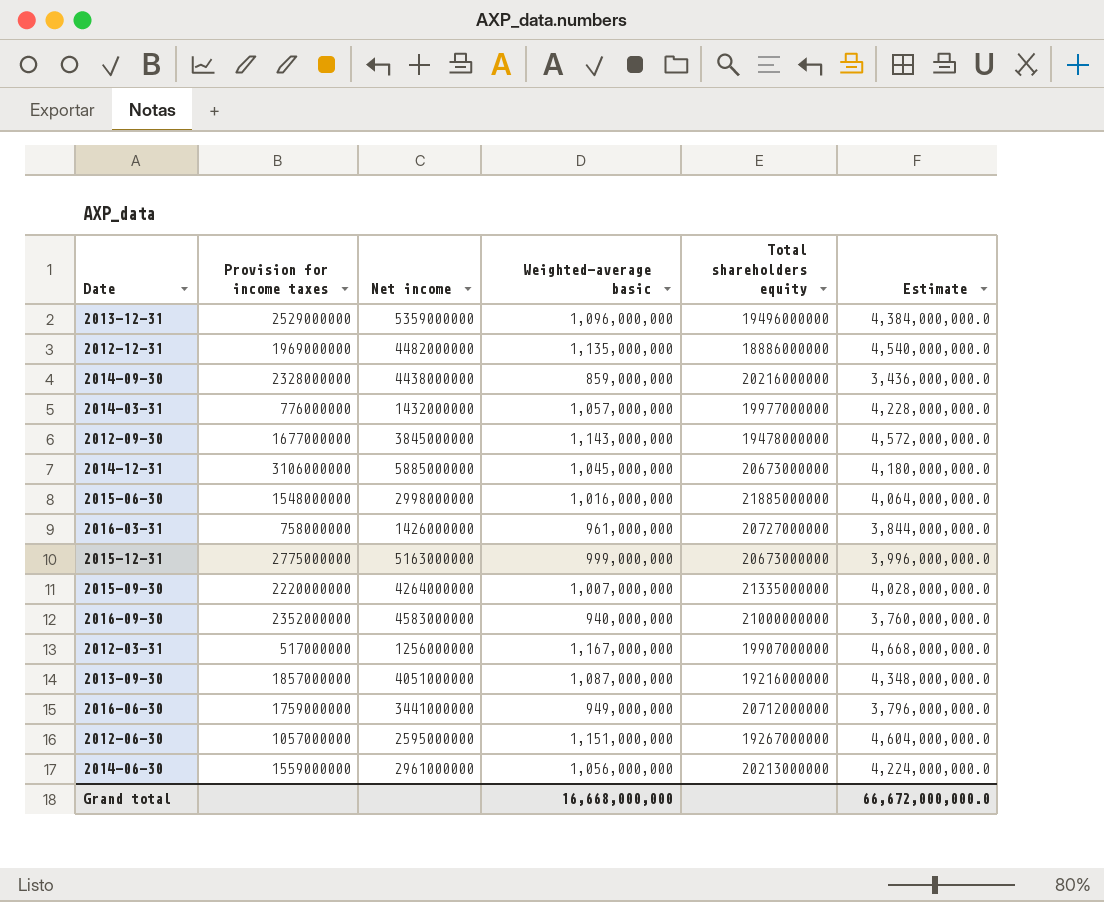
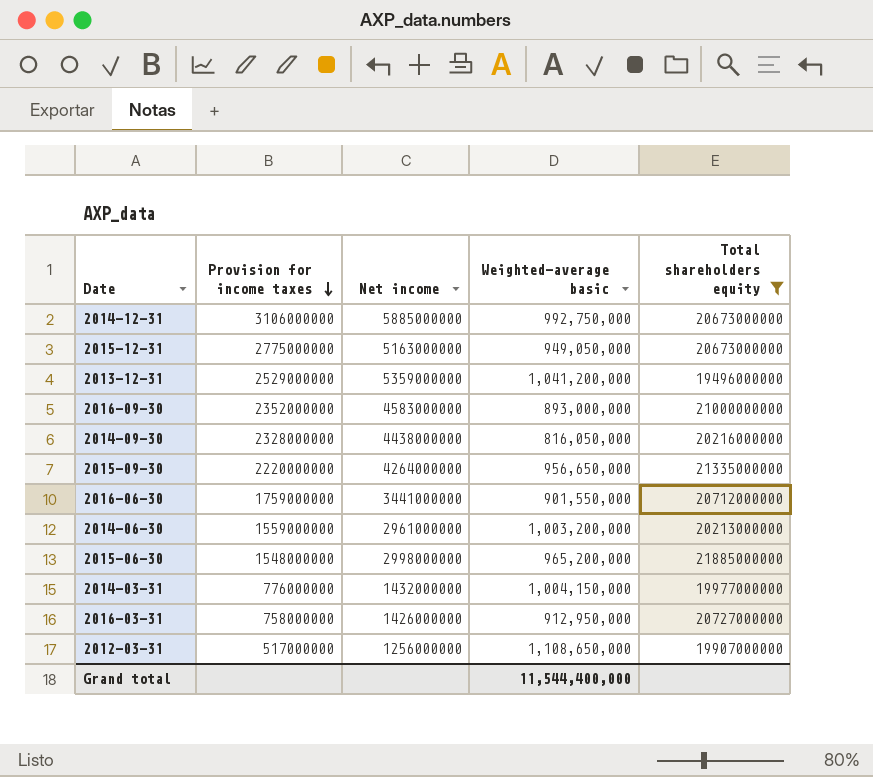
filter: none -> Total shareholders equity >= 19496000000
row order: none -> Provision for income taxes descending
column Estimate | formula: [Weighted-average basic] * 4 -> none
2014-12-31 | Weighted-average basic: 1,045,000,000 -> 992,750,000
2015-12-31 | Weighted-average basic: 999,000,000 -> 949,050,000
2013-12-31 | Weighted-average basic: 1,096,000,000 -> 1,041,200,000
2016-09-30 | Weighted-average basic: 940,000,000 -> 893,000,000
2014-09-30 | Weighted-average basic: 859,000,000 -> 816,050,000
2015-09-30 | Weighted-average basic: 1,007,000,000 -> 956,650,000
2016-06-30 | Weighted-average basic: 949,000,000 -> 901,550,000
2014-06-30 | Weighted-average basic: 1,056,000,000 -> 1,003,200,000
2015-06-30 | Weighted-average basic: 1,016,000,000 -> 965,200,000
2014-03-31 | Weighted-average basic: 1,057,000,000 -> 1,004,150,000
2016-03-31 | Weighted-average basic: 961,000,000 -> 912,950,000
2012-03-31 | Weighted-average basic: 1,167,000,000 -> 1,108,650,000
Grand total | Weighted-average basic: 16,668,000,000 -> 11,544,400,000

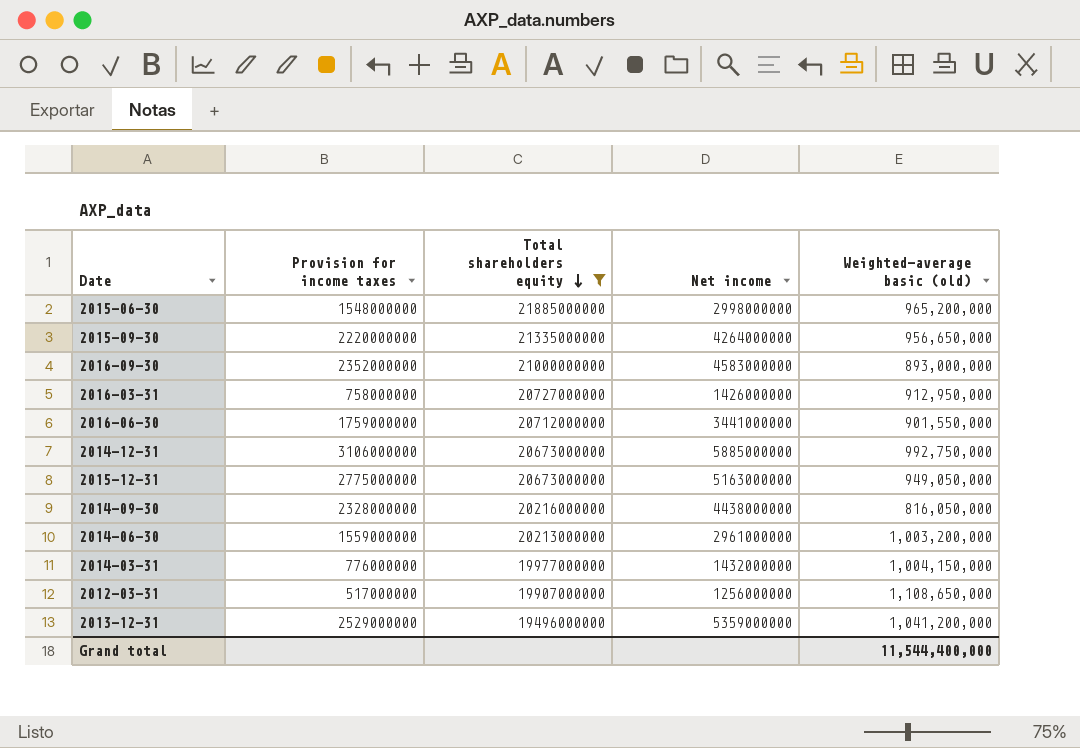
row order: Provision for income taxes descending -> Total shareholders equity descending
column Total shareholders equity | position: 5 -> 3
column name: Weighted-average basic -> Weighted-average basic (old)

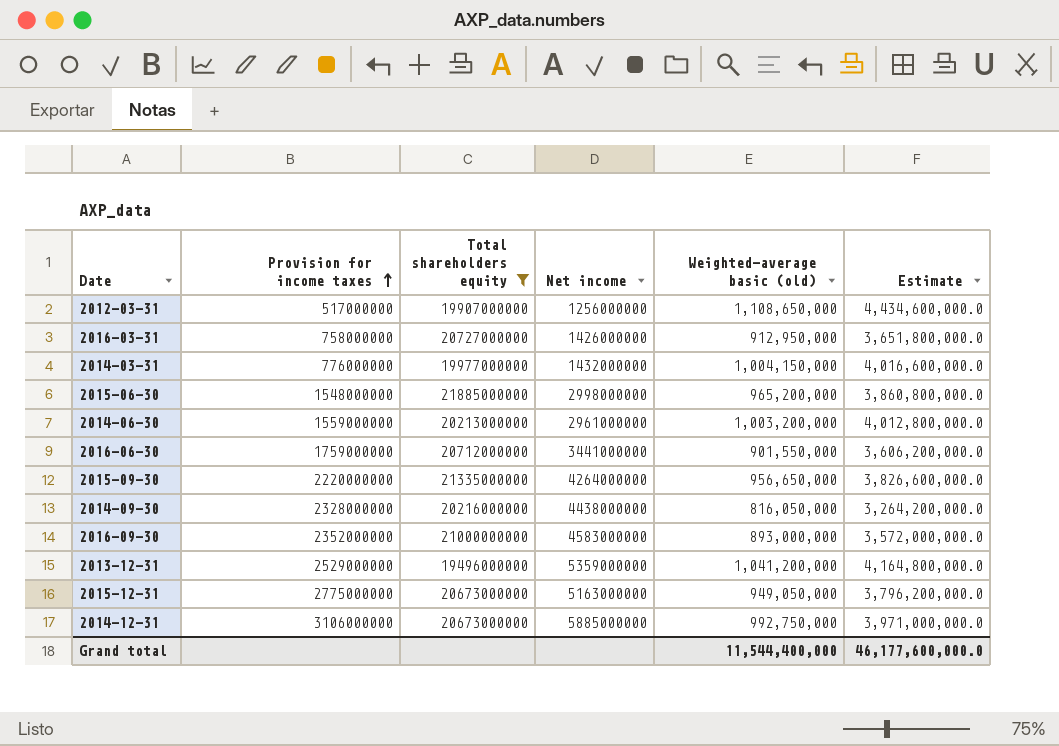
row order: Total shareholders equity descending -> Provision for income taxes ascending
column Estimate | formula: none -> [Weighted-average basic (old)] * 4

